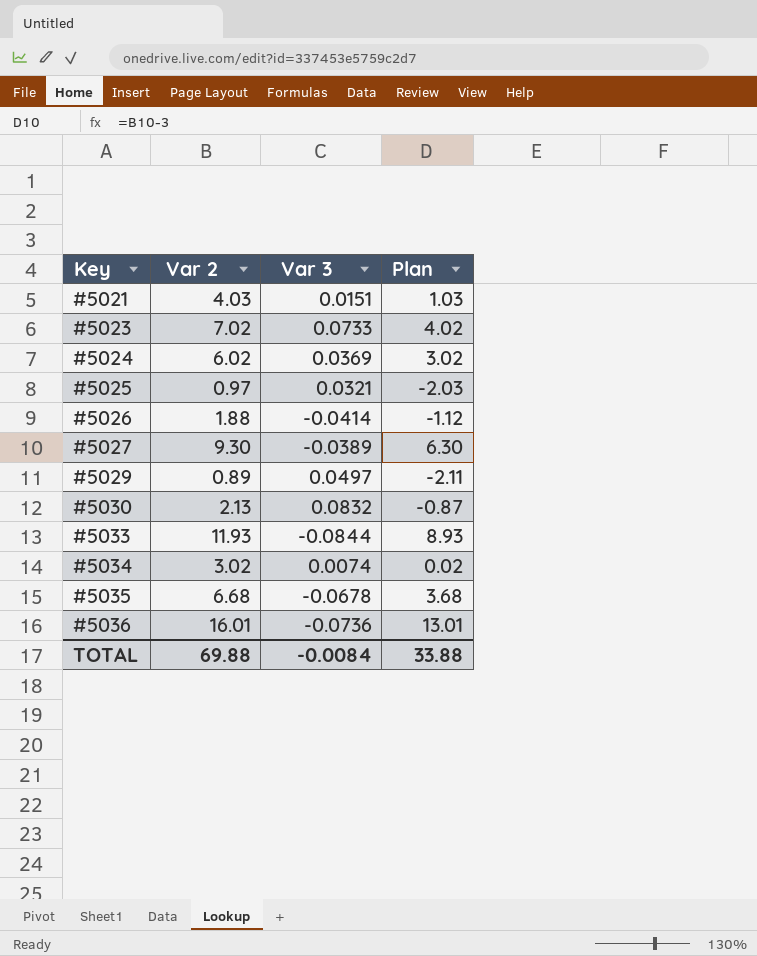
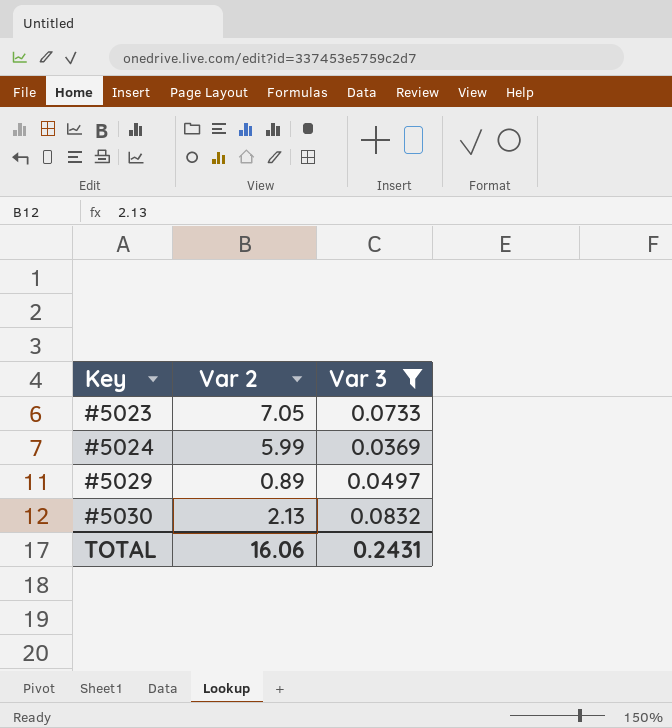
filter: none -> Var 3 >= 0.0369
column Plan | formula: [Var 2] - 3 -> none
#5023 | Var 2: 7.02 -> 7.05
#5024 | Var 2: 6.02 -> 5.99
TOTAL | Var 2: 69.88 -> 16.06
TOTAL | Var 3: -0.0084 -> 0.2431

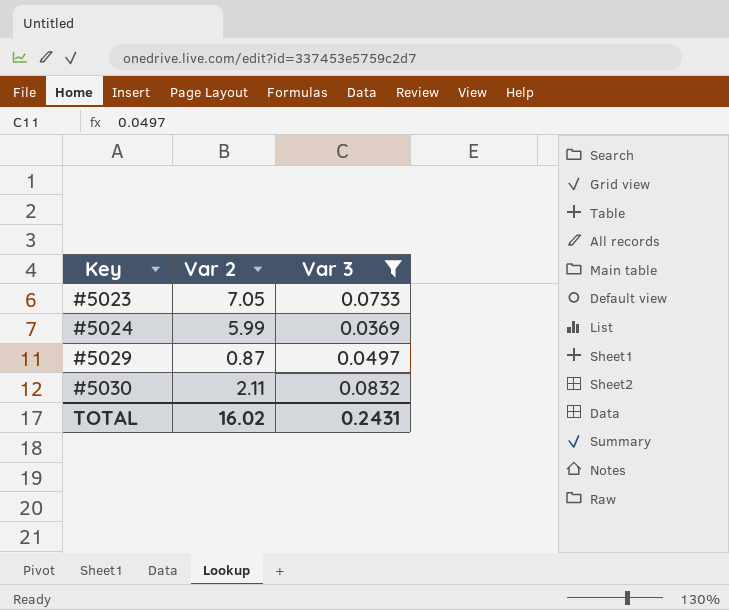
#5029 | Var 2: 0.89 -> 0.87
#5030 | Var 2: 2.13 -> 2.11
TOTAL | Var 2: 16.06 -> 16.02

